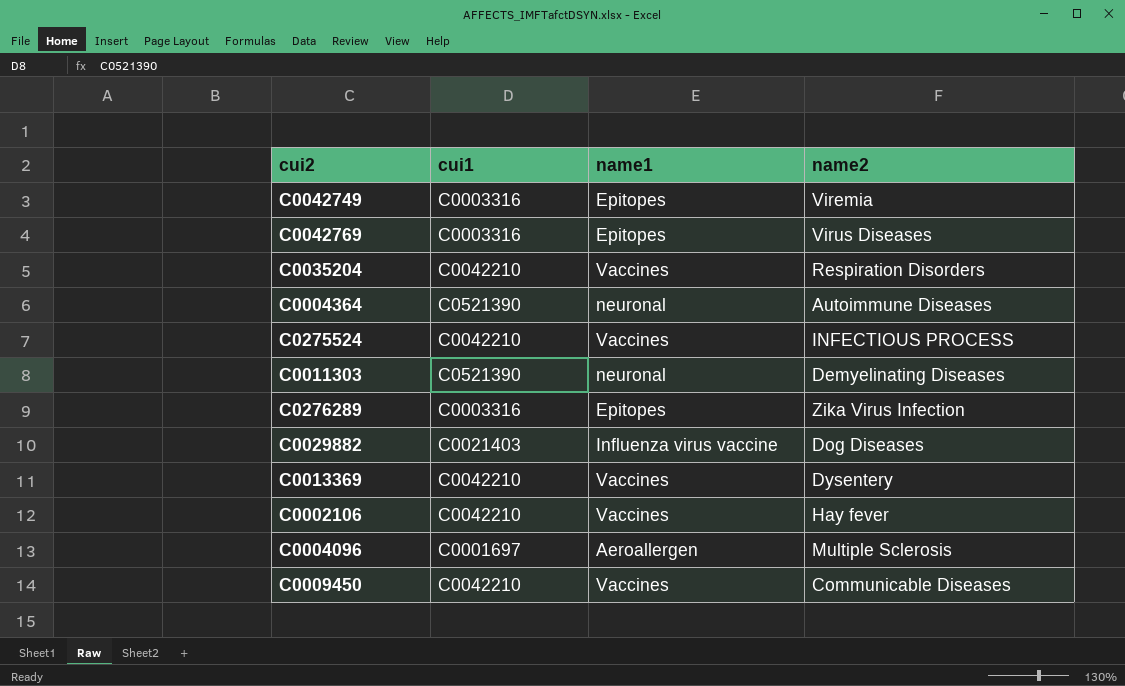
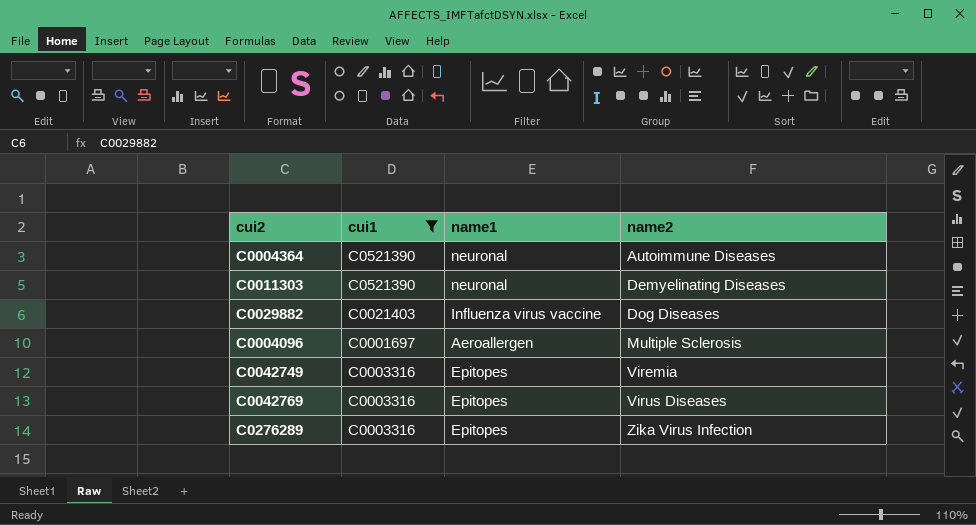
filter: none -> cui1 != C0042210
row order: none -> name2 ascending

